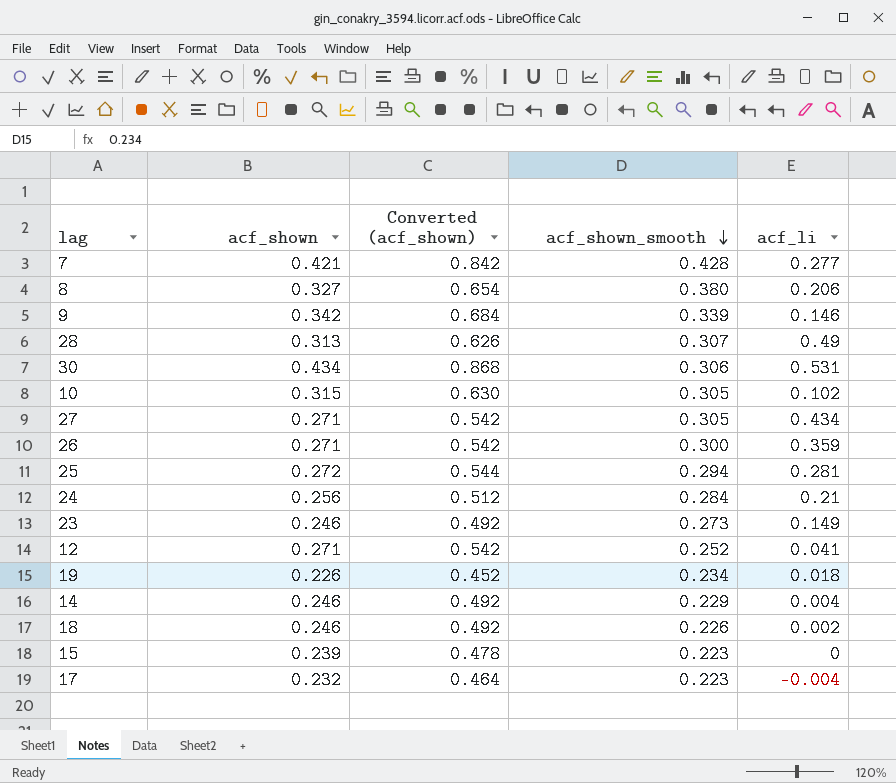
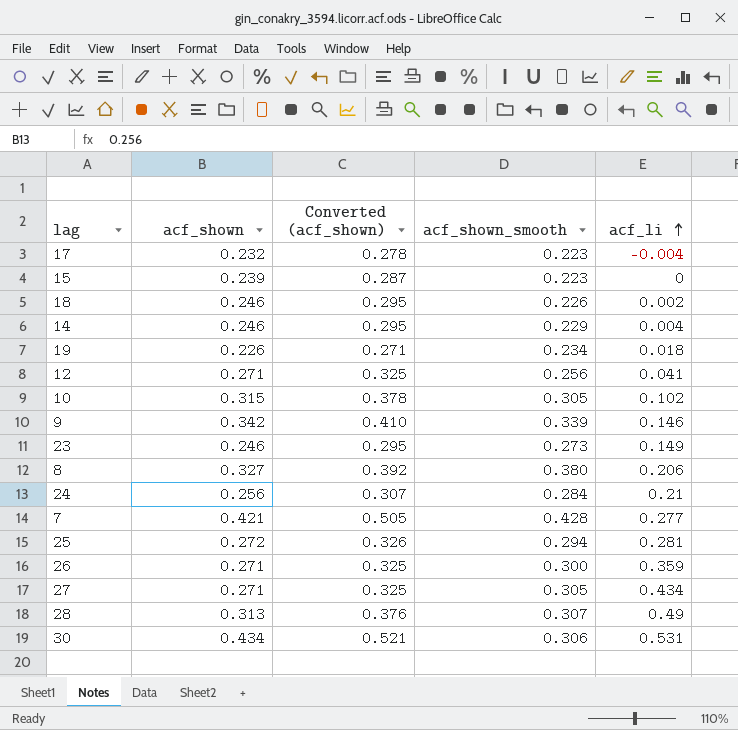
row order: acf_shown_smooth descending -> acf_li ascending
column Converted (acf_shown) | formula: [acf_shown] * 2 -> [acf_shown] * 1.2
12 | acf_shown_smooth: 0.252 -> 0.256

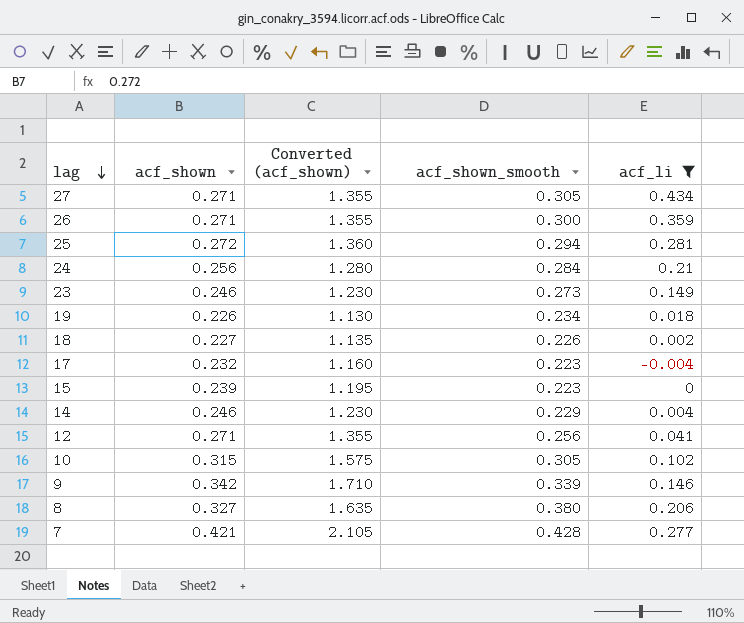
filter: none -> acf_li <= 0.434
row order: acf_li ascending -> lag descending
column Converted (acf_shown) | formula: [acf_shown] * 1.2 -> [acf_shown] * 5
18 | acf_shown: 0.246 -> 0.227

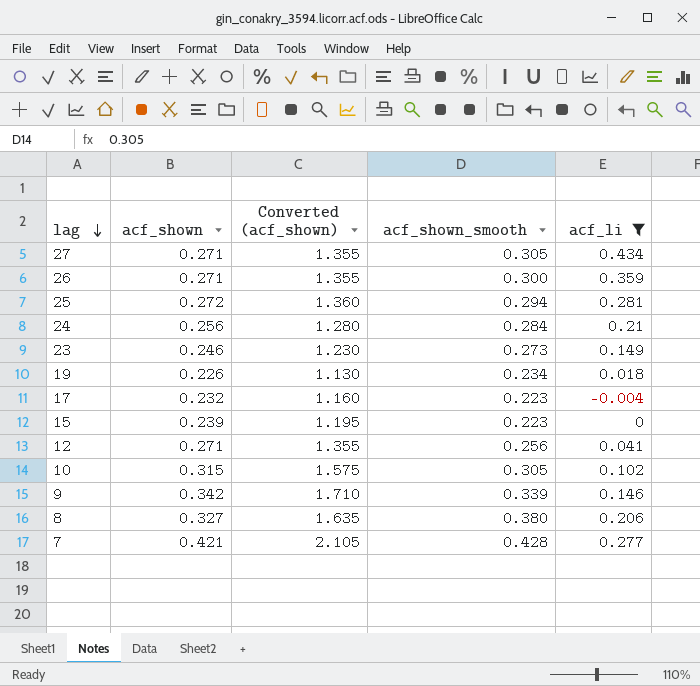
row 18: 0.227 | 1.135 | 0.226 | 0.002 -> none
row 14: 0.246 | 1.230 | 0.229 | 0.004 -> none

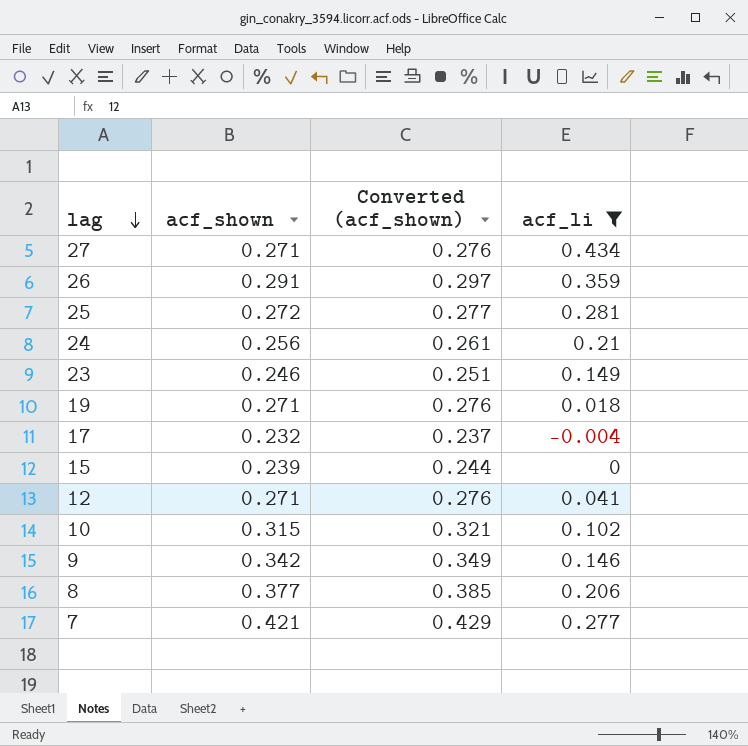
column acf_shown_smooth | position: 4 -> none
column Converted (acf_shown) | formula: [acf_shown] * 5 -> [acf_shown] * 1.02
26 | acf_shown: 0.271 -> 0.291
19 | acf_shown: 0.226 -> 0.271
8 | acf_shown: 0.327 -> 0.377

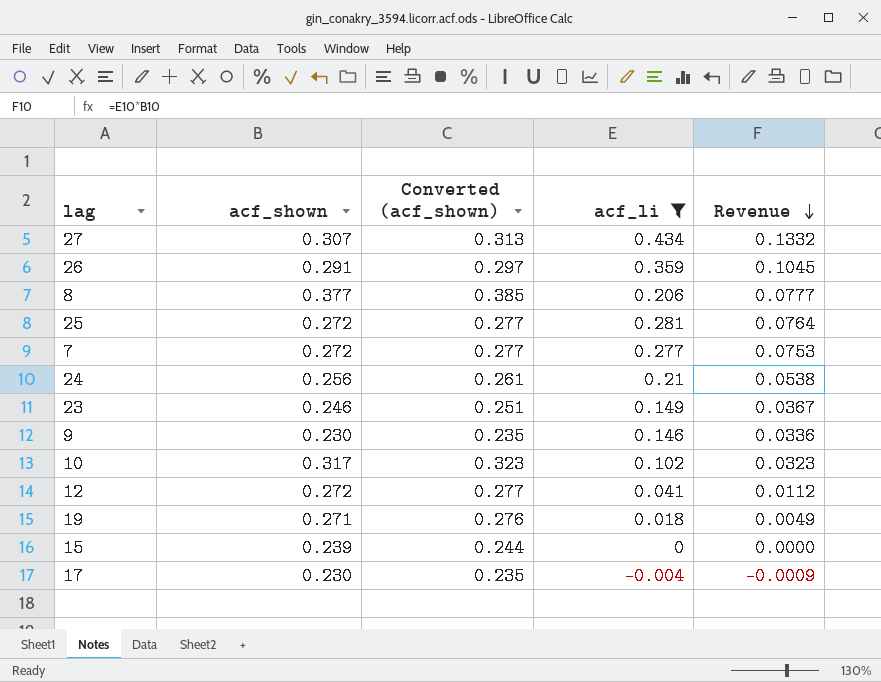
row order: lag descending -> Revenue descending
column Revenue | formula: none -> [acf_shown] * [acf_li]
27 | acf_shown: 0.271 -> 0.307
27 | Converted (acf_shown): 0.276 -> 0.313
7 | acf_shown: 0.421 -> 0.272
7 | Converted (acf_shown): 0.429 -> 0.277
9 | acf_shown: 0.342 -> 0.230
9 | Converted (acf_shown): 0.349 -> 0.235
10 | acf_shown: 0.315 -> 0.317
10 | Converted (acf_shown): 0.321 -> 0.323
12 | acf_shown: 0.271 -> 0.272
12 | Converted (acf_shown): 0.276 -> 0.277
17 | acf_shown: 0.232 -> 0.230
17 | Converted (acf_shown): 0.237 -> 0.235

